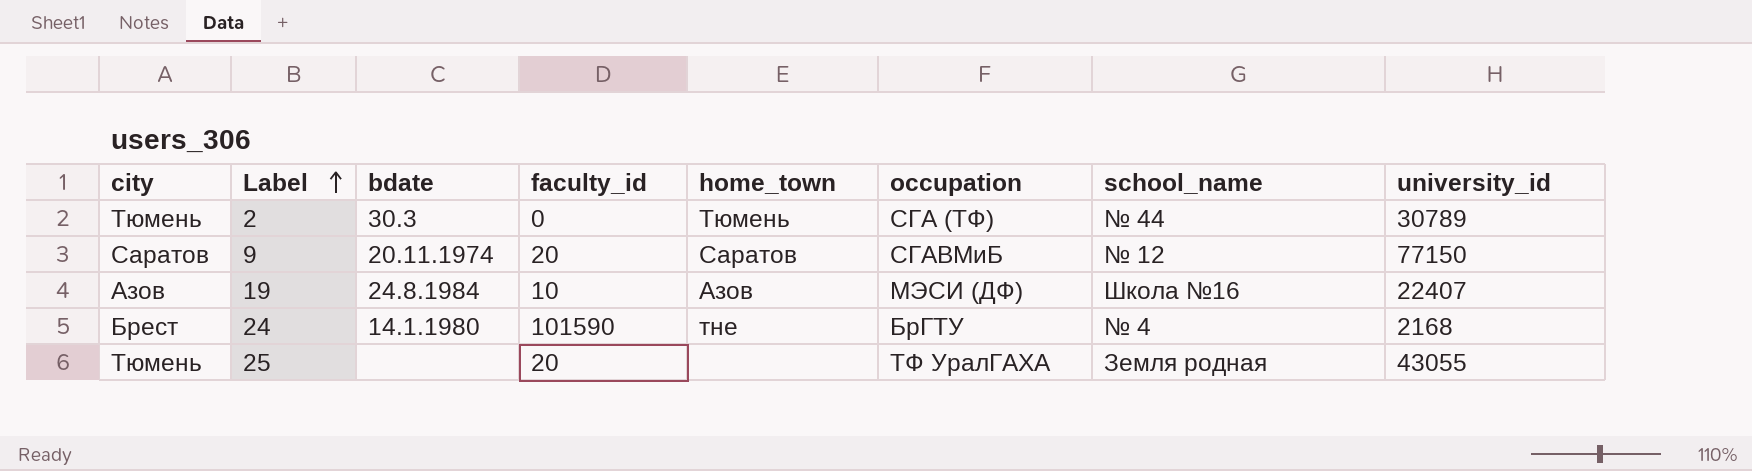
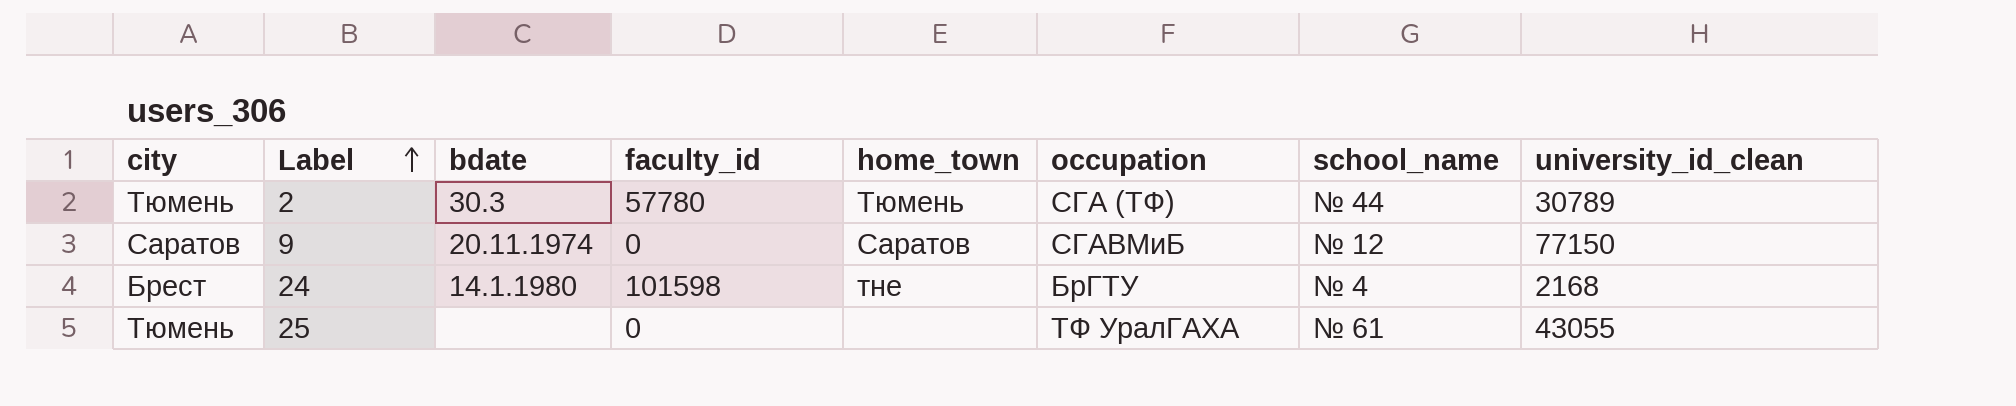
column name: university_id -> university_id_clean
row 19: Азов | 24.8.1984 | 10 | Азов | МЭСИ (ДФ) | Школа №16 | 22407 -> none
2 | faculty_id: 0 -> 57780
9 | faculty_id: 20 -> 0
24 | faculty_id: 101590 -> 101598
25 | faculty_id: 20 -> 0
25 | school_name: Земля родная -> № 61

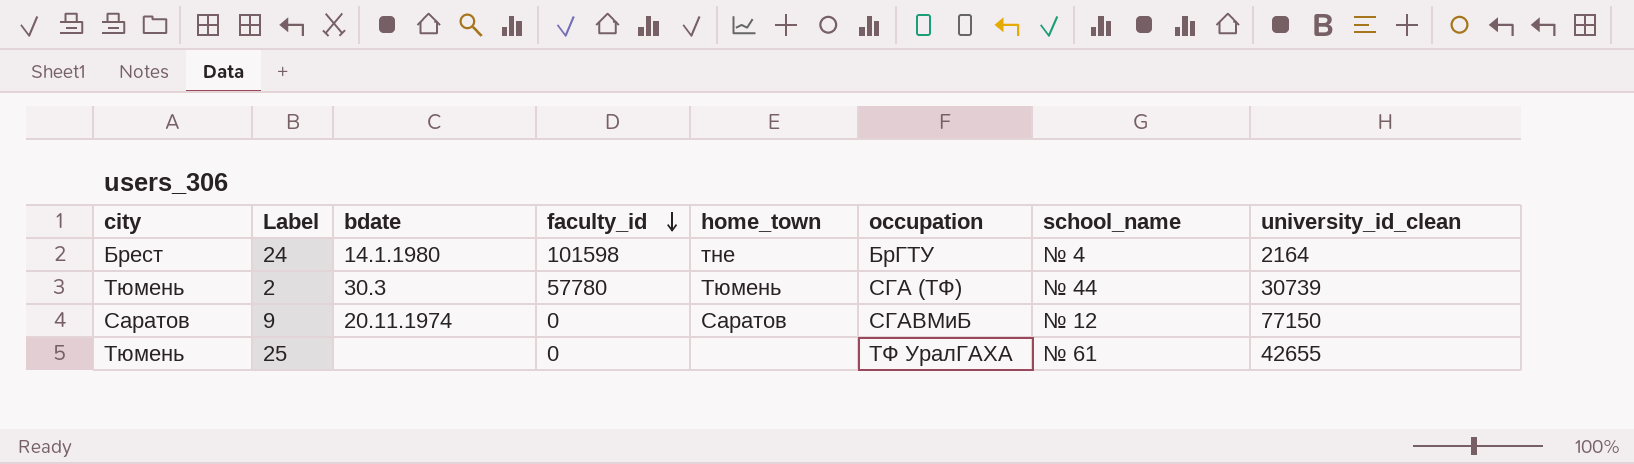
row order: Label ascending -> faculty_id descending
24 | university_id_clean: 2168 -> 2164
2 | university_id_clean: 30789 -> 30739
25 | university_id_clean: 43055 -> 42655

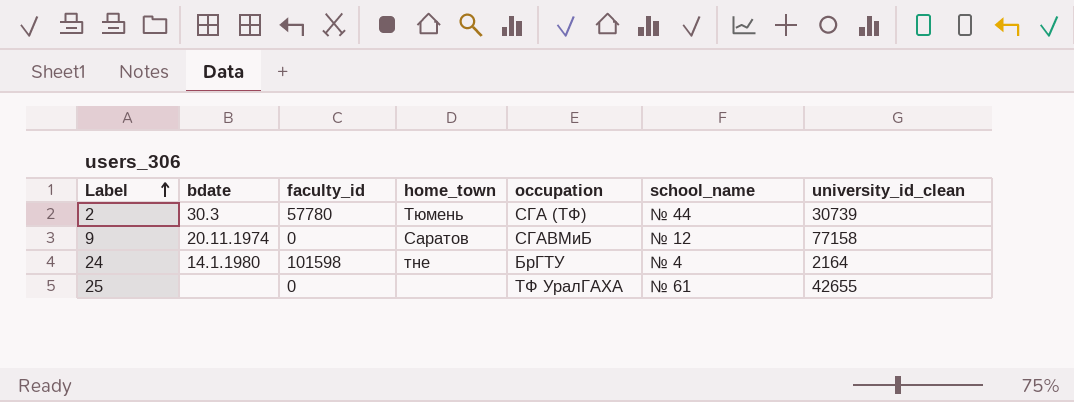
row order: faculty_id descending -> Label ascending
column city | position: 1 -> none
9 | university_id_clean: 77150 -> 77158

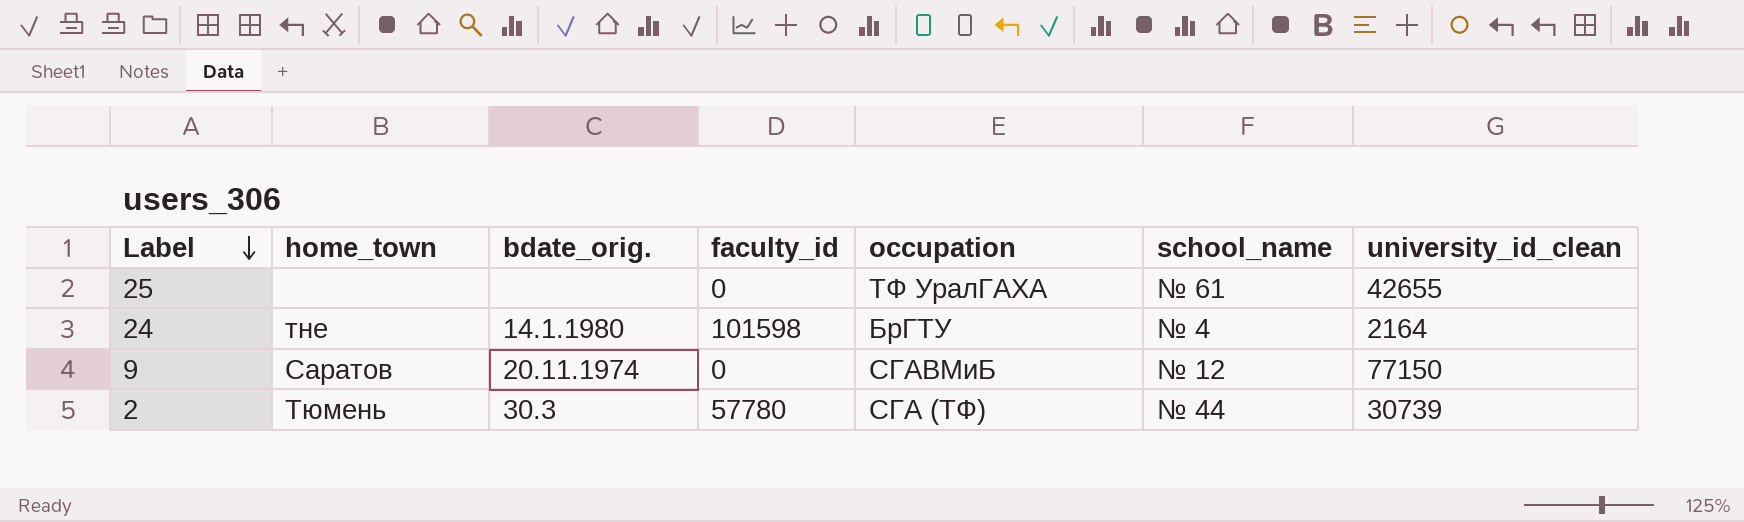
row order: Label ascending -> Label descending
column home_town | position: 4 -> 2
column name: bdate -> bdate_orig.
9 | university_id_clean: 77158 -> 77150

